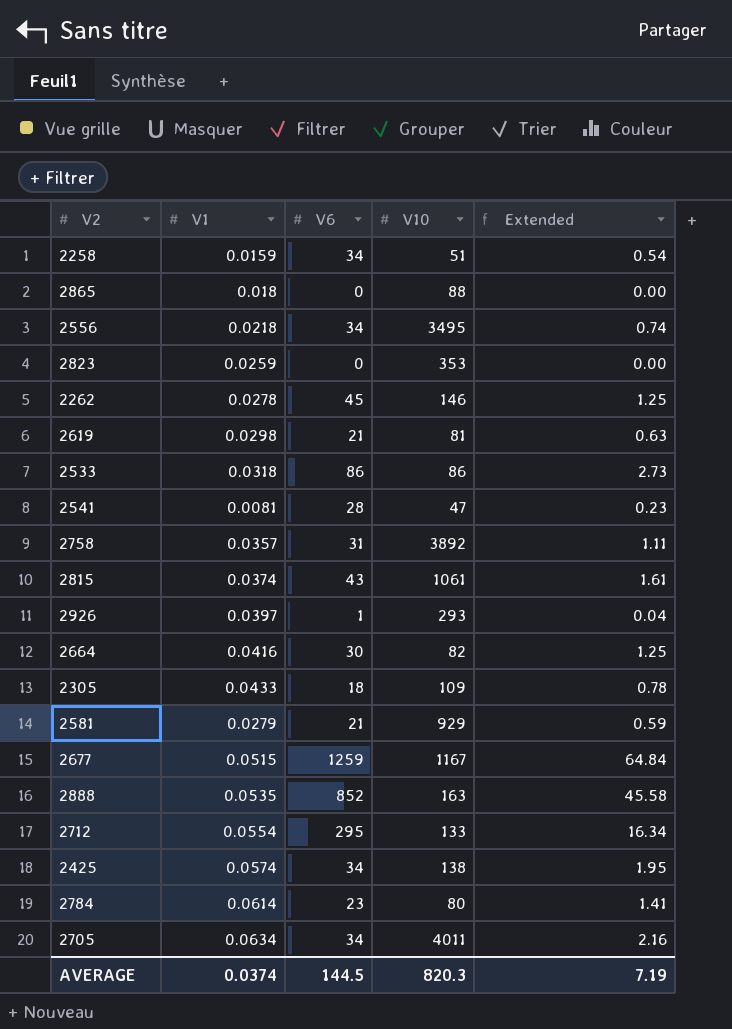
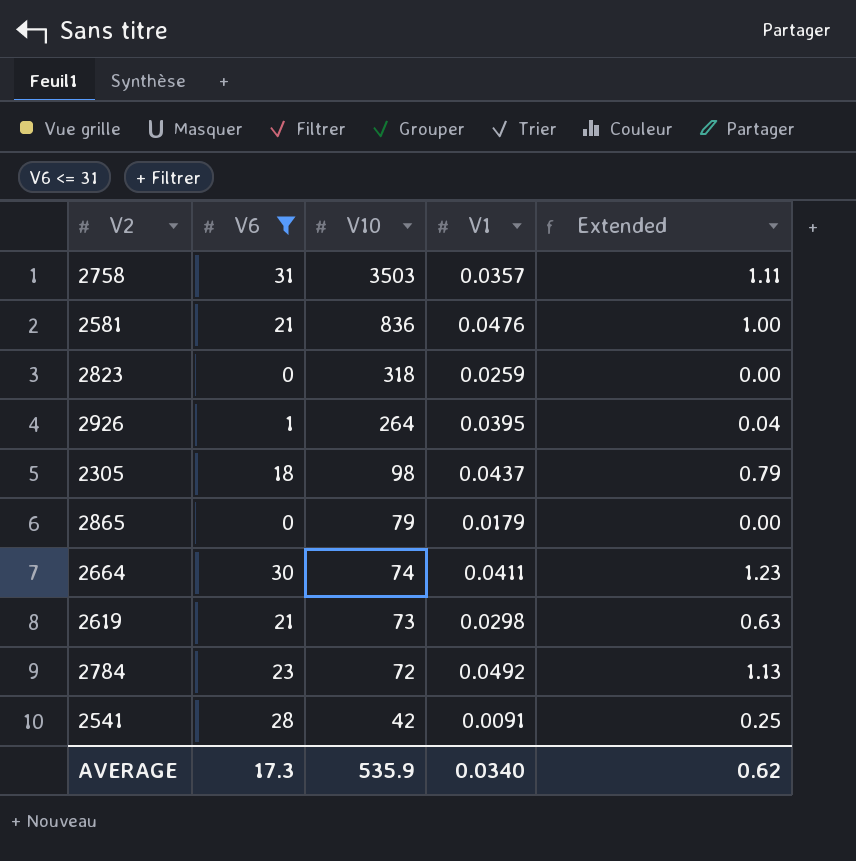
filter: none -> V6 <= 31
row order: none -> V10 descending
column V1 | position: 2 -> 4
2758 | V10: 3892 -> 3503
2581 | V10: 929 -> 836
2581 | V1: 0.0279 -> 0.0476
2581 | Extended: 0.59 -> 1.00
2823 | V10: 353 -> 318
2926 | V10: 293 -> 264
2926 | V1: 0.0397 -> 0.0395
2305 | V10: 109 -> 98
2305 | V1: 0.0433 -> 0.0437
2305 | Extended: 0.78 -> 0.79
2865 | V10: 88 -> 79
2865 | V1: 0.018 -> 0.0179
2664 | V10: 82 -> 74
2664 | V1: 0.0416 -> 0.0411
2664 | Extended: 1.25 -> 1.23
2619 | V10: 81 -> 73
2784 | V10: 80 -> 72
2784 | V1: 0.0614 -> 0.0492
2784 | Extended: 1.41 -> 1.13
2541 | V10: 47 -> 42
2541 | V1: 0.0081 -> 0.0091
2541 | Extended: 0.23 -> 0.25
AVERAGE | V6: 144.5 -> 17.3
AVERAGE | V10: 820.3 -> 535.9
AVERAGE | V1: 0.0374 -> 0.0340
AVERAGE | Extended: 7.19 -> 0.62

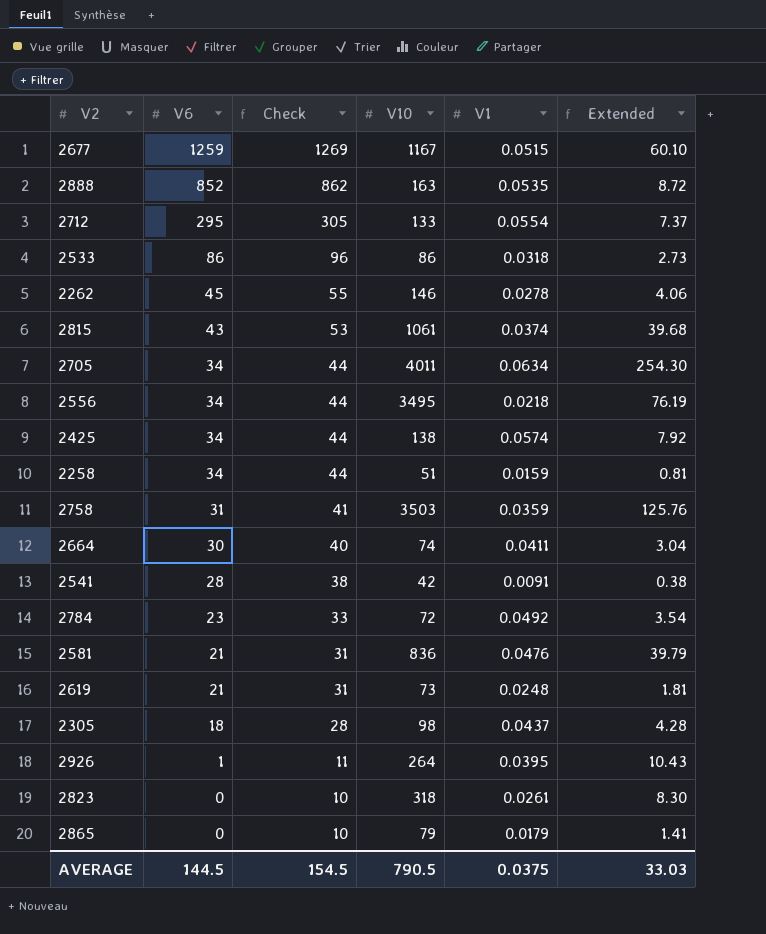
filter: V6 <= 31 -> none
row order: V10 descending -> V6 descending
column Check | formula: none -> [V6] + 10
column Extended | formula: [V6] * [V1] -> [V10] * [V1]
2758 | V1: 0.0357 -> 0.0359
2619 | V1: 0.0298 -> 0.0248
2823 | V1: 0.0259 -> 0.0261
AVERAGE | V6: 17.3 -> 144.5
AVERAGE | V10: 535.9 -> 790.5
AVERAGE | V1: 0.0340 -> 0.0375
AVERAGE | Extended: 0.62 -> 33.03

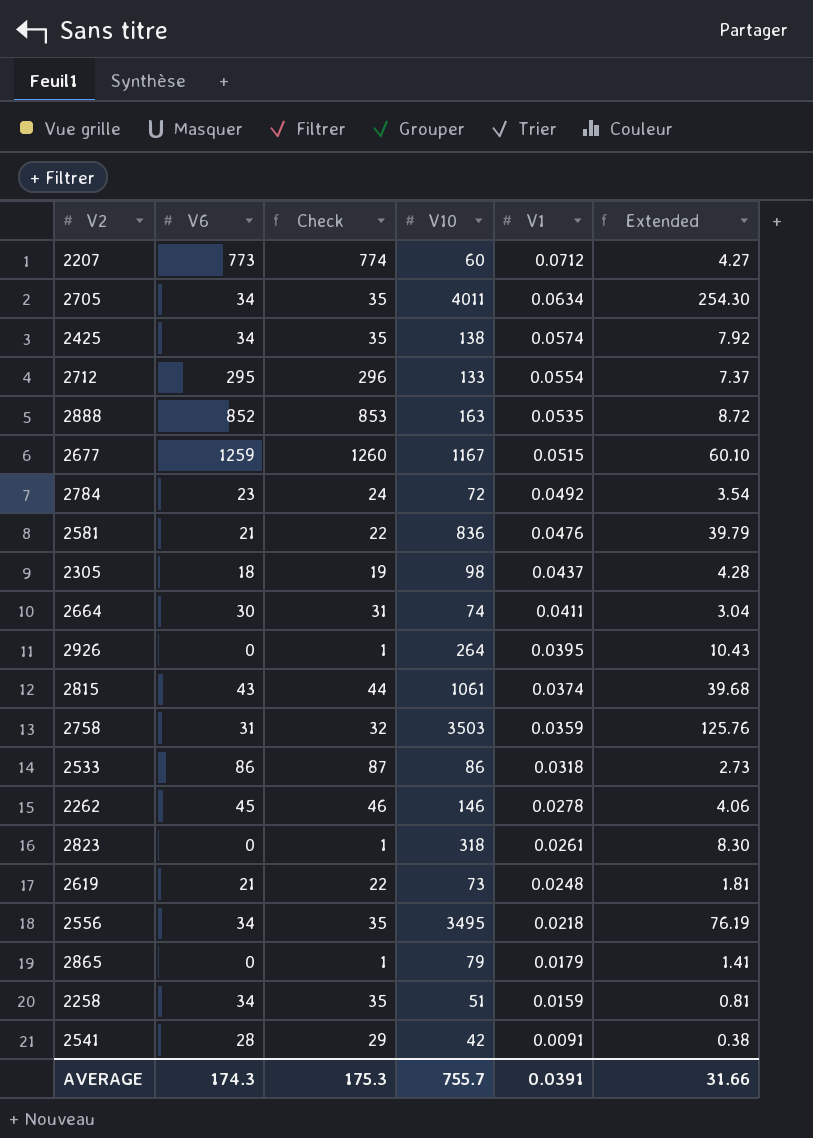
row order: V6 descending -> V1 descending
column Check | formula: [V6] + 10 -> [V6] + 1
row 2207: none -> 773 | 774 | 60 | 0.0712 | 4.27
2926 | V6: 1 -> 0
AVERAGE | V6: 144.5 -> 174.3
AVERAGE | Check: 154.5 -> 175.3
AVERAGE | V10: 790.5 -> 755.7
AVERAGE | V1: 0.0375 -> 0.0391
AVERAGE | Extended: 33.03 -> 31.66

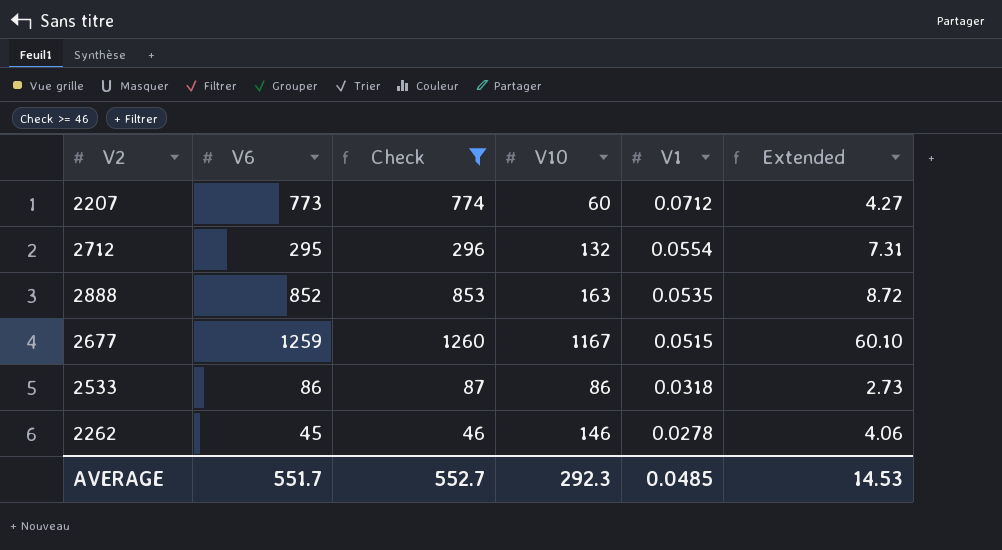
filter: none -> Check >= 46
2712 | V10: 133 -> 132
2712 | Extended: 7.37 -> 7.31
AVERAGE | V6: 174.3 -> 551.7
AVERAGE | Check: 175.3 -> 552.7
AVERAGE | V10: 755.7 -> 292.3
AVERAGE | V1: 0.0391 -> 0.0485
AVERAGE | Extended: 31.66 -> 14.53

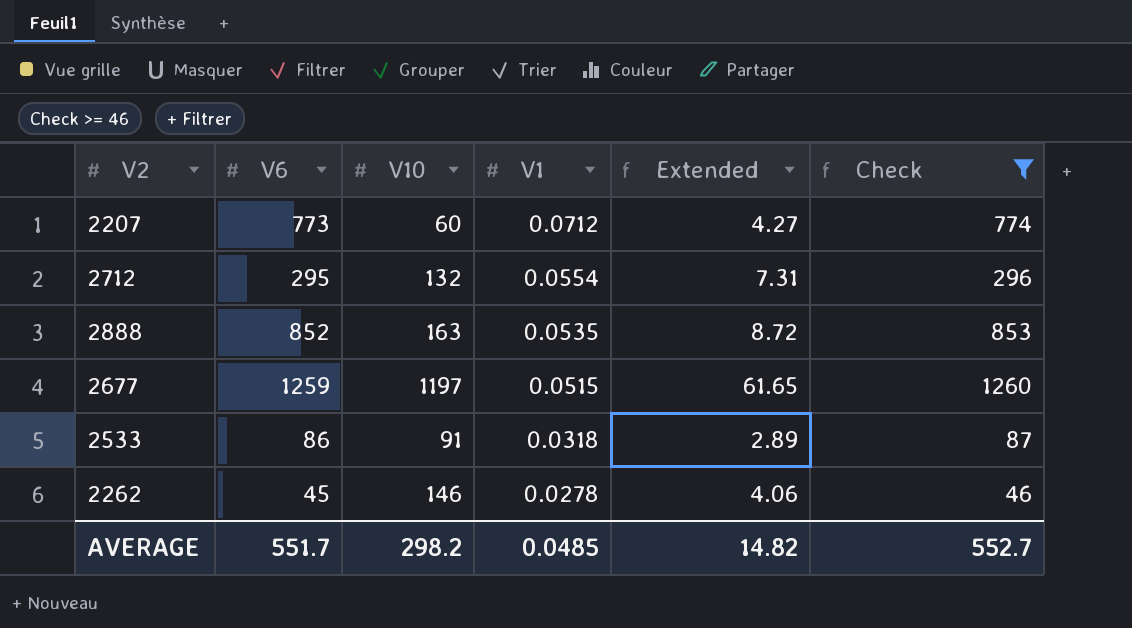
column Check | position: 3 -> 6
2677 | V10: 1167 -> 1197
2677 | Extended: 60.10 -> 61.65
2533 | V10: 86 -> 91
2533 | Extended: 2.73 -> 2.89
AVERAGE | V10: 292.3 -> 298.2
AVERAGE | Extended: 14.53 -> 14.82

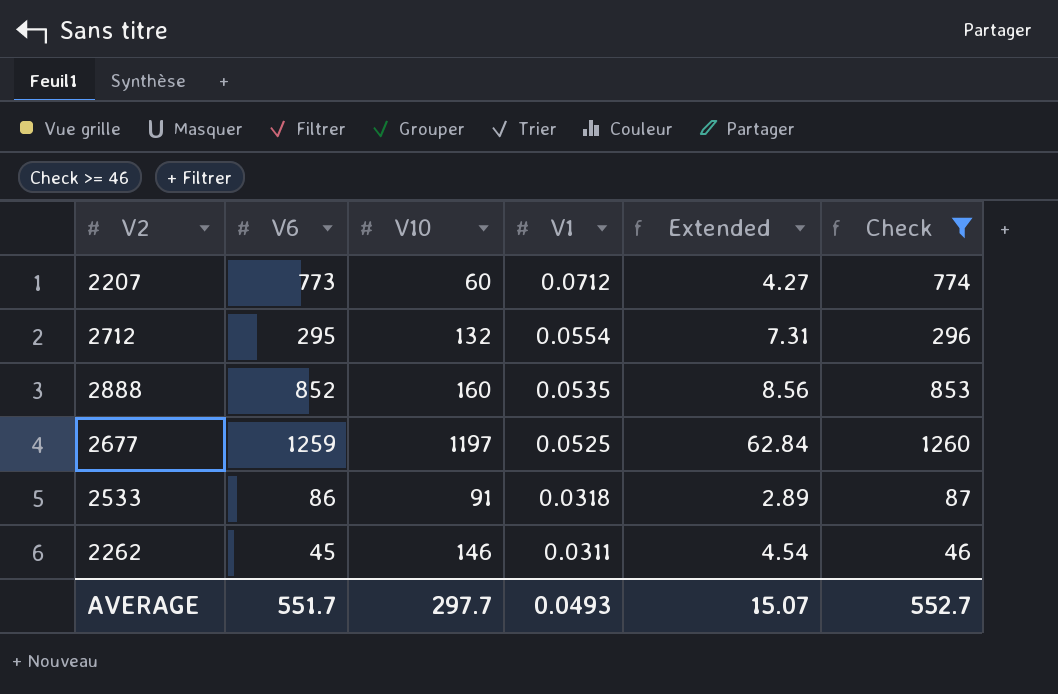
2888 | V10: 163 -> 160
2888 | Extended: 8.72 -> 8.56
2677 | V1: 0.0515 -> 0.0525
2677 | Extended: 61.65 -> 62.84
2262 | V1: 0.0278 -> 0.0311
2262 | Extended: 4.06 -> 4.54
AVERAGE | V10: 298.2 -> 297.7
AVERAGE | V1: 0.0485 -> 0.0493
AVERAGE | Extended: 14.82 -> 15.07

